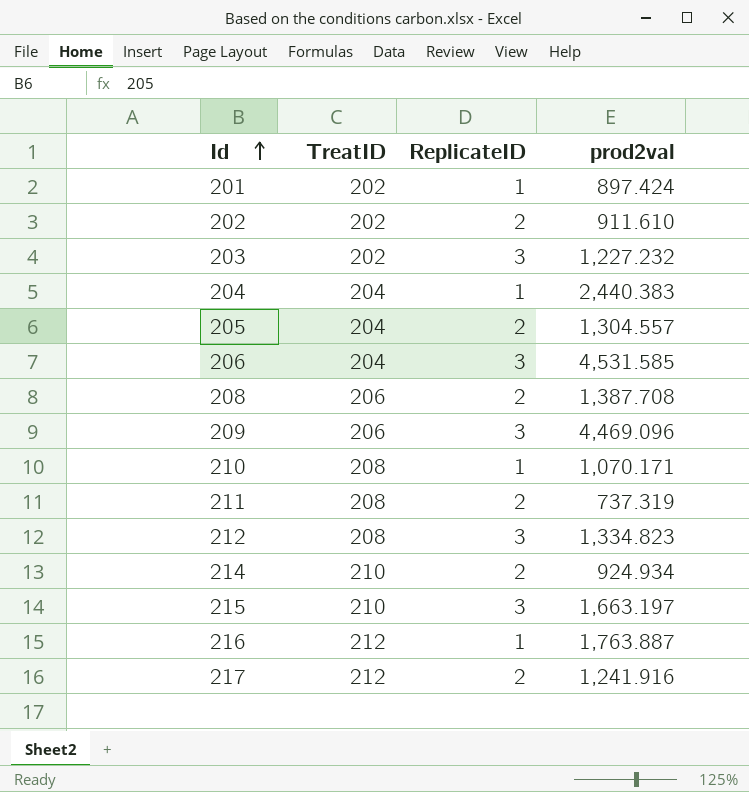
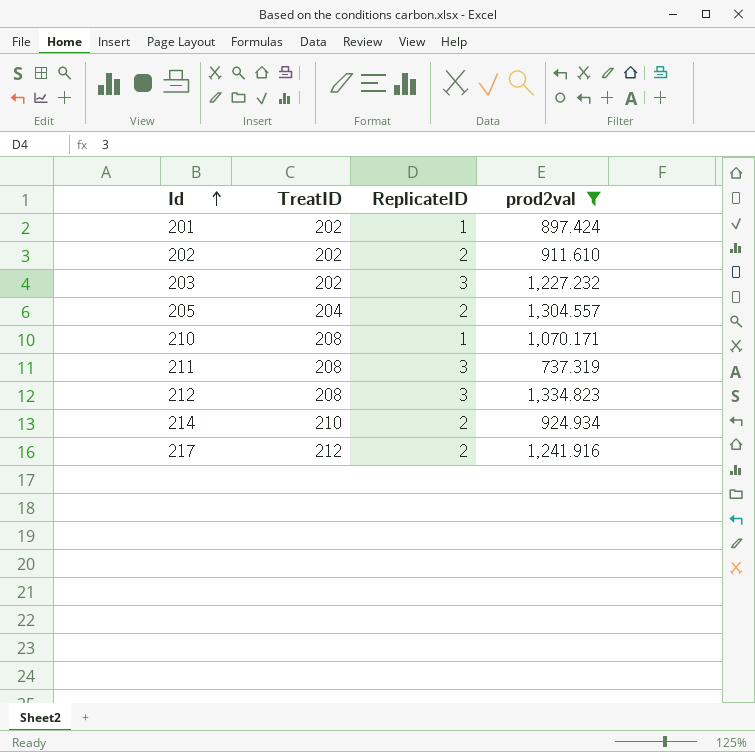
filter: none -> prod2val <= 1,334.823
211 | ReplicateID: 2 -> 3

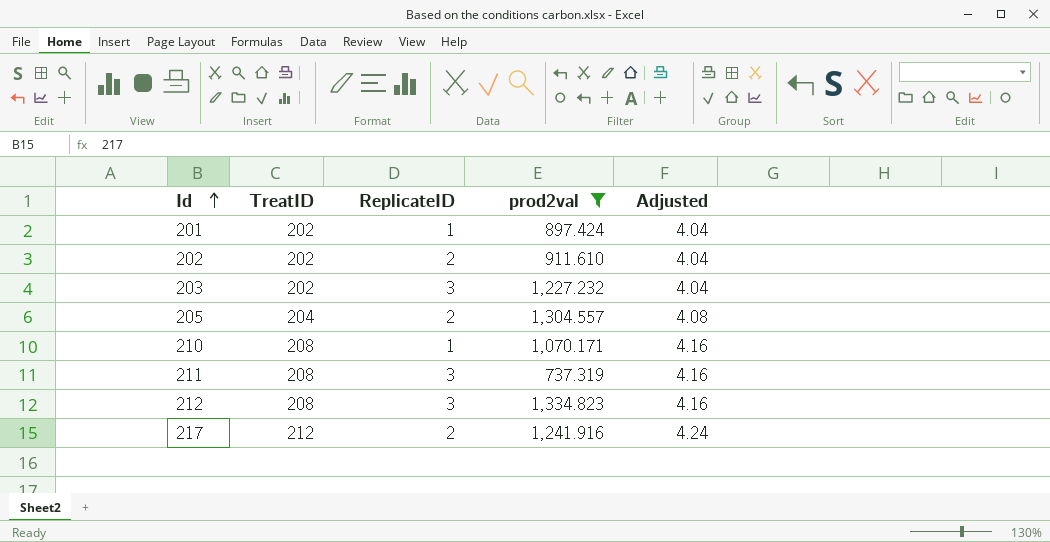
column Adjusted | formula: none -> [TreatID] * 0.02
row 214: 210 | 2 | 924.934 -> none

